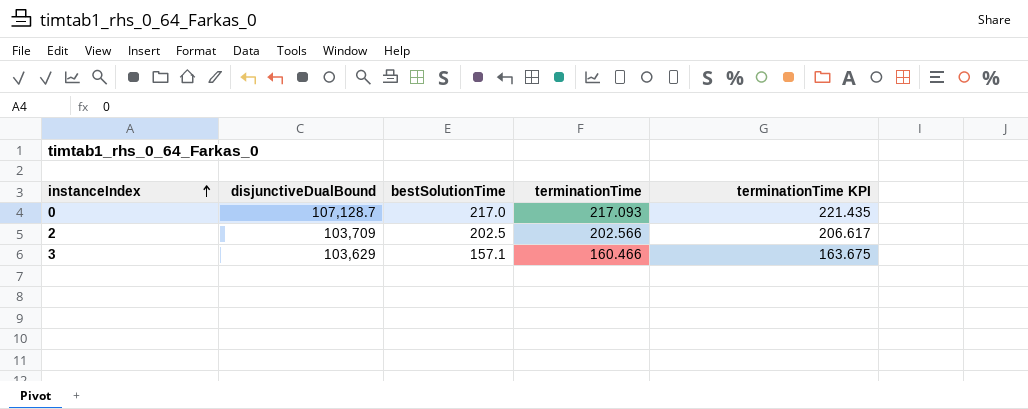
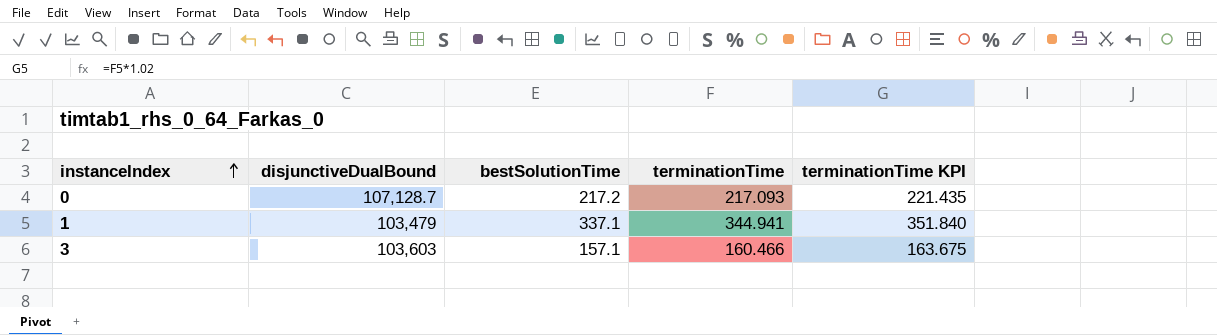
row 2: 103,709 | 202.5 | 202.566 | 206.617 -> none
0 | bestSolutionTime: 217.0 -> 217.2
row 1: none -> 103,479 | 337.1 | 344.941 | 351.840
3 | disjunctiveDualBound: 103,629 -> 103,603

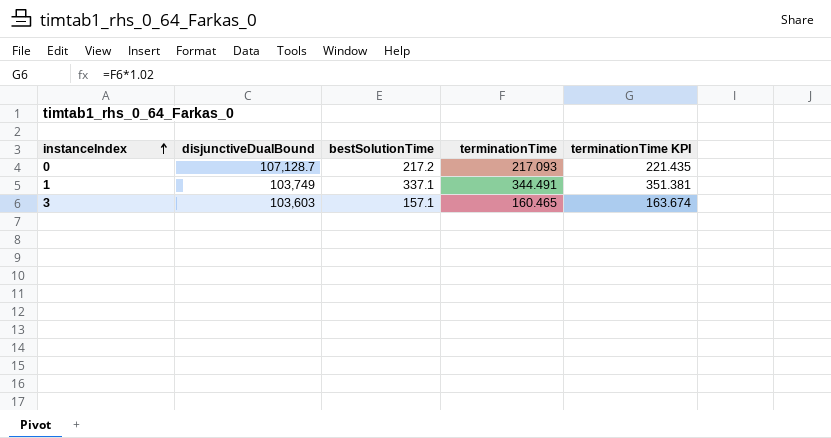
1 | disjunctiveDualBound: 103,479 -> 103,749
1 | terminationTime: 344.941 -> 344.491
1 | terminationTime KPI: 351.840 -> 351.381
3 | terminationTime: 160.466 -> 160.465
3 | terminationTime KPI: 163.675 -> 163.674

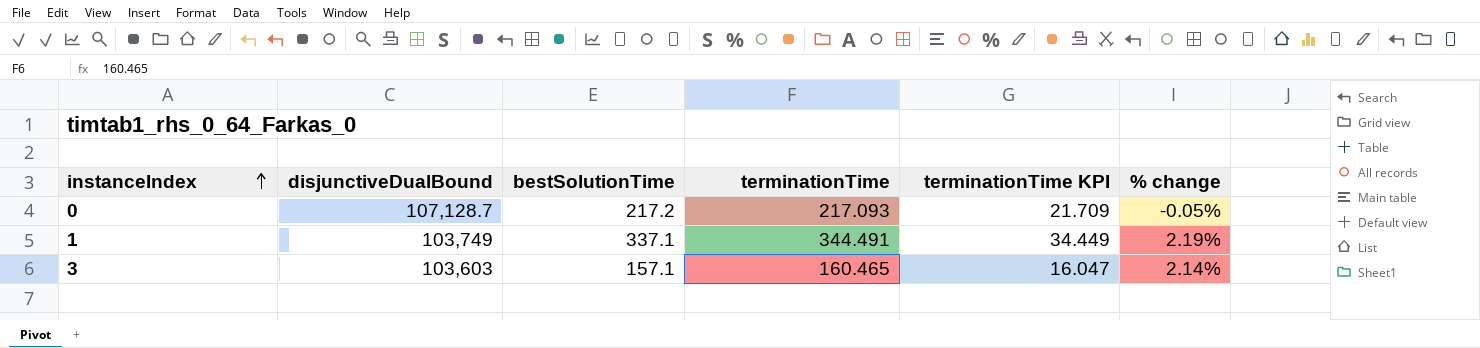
column terminationTime KPI | formula: [terminationTime] * 1.02 -> [terminationTime] * 0.1
column % change | formula: none -> ([terminationTime] - [bestSolutionTime]) / [bestSolutionTime]

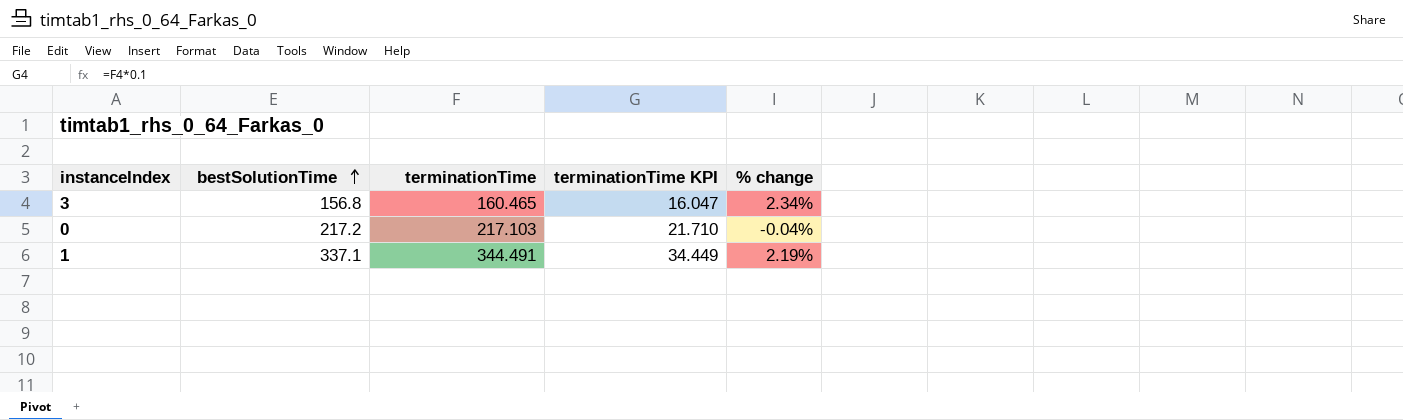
row order: instanceIndex ascending -> bestSolutionTime ascending
column disjunctiveDualBound | position: 2 -> none
3 | bestSolutionTime: 157.1 -> 156.8
3 | % change: 2.14% -> 2.34%
0 | terminationTime: 217.093 -> 217.103
0 | terminationTime KPI: 21.709 -> 21.710
0 | % change: -0.05% -> -0.04%

